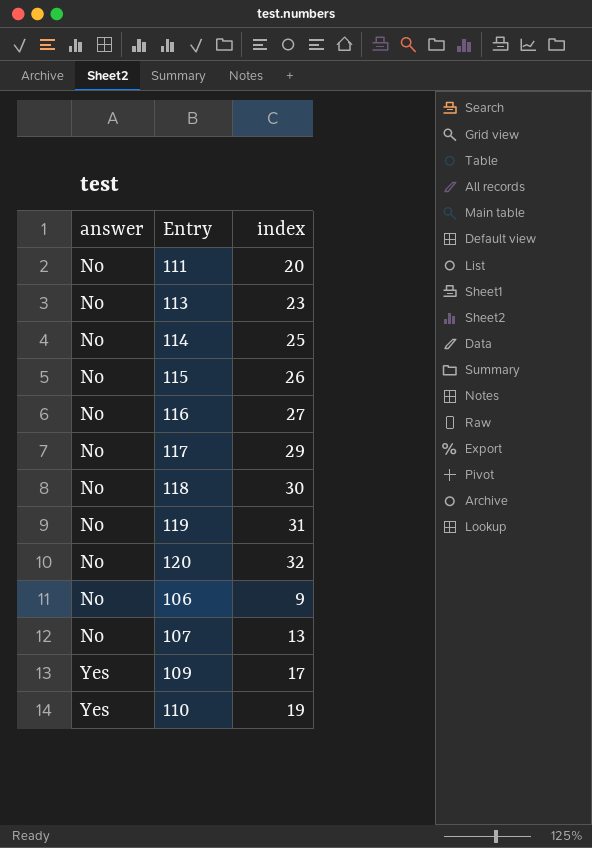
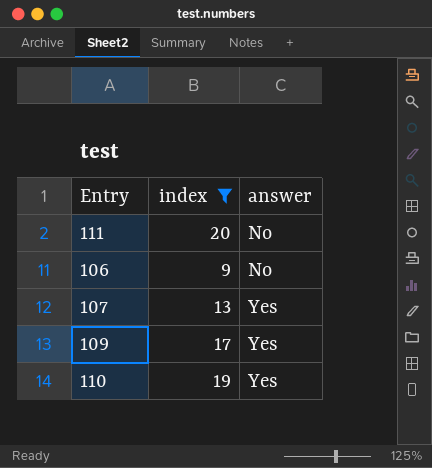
filter: none -> index <= 20
column answer | position: 1 -> 3
107 | answer: No -> Yes

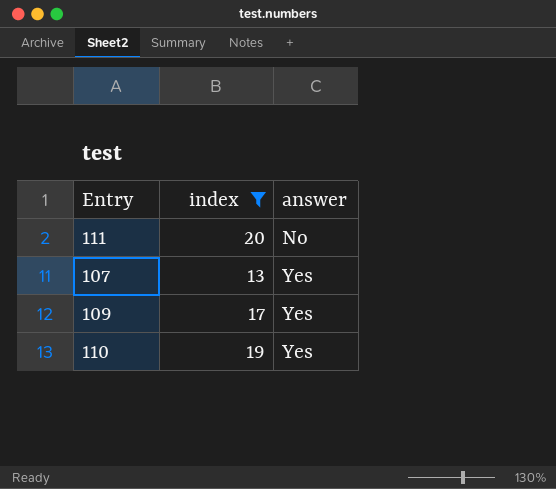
row 106: 9 | No -> none

